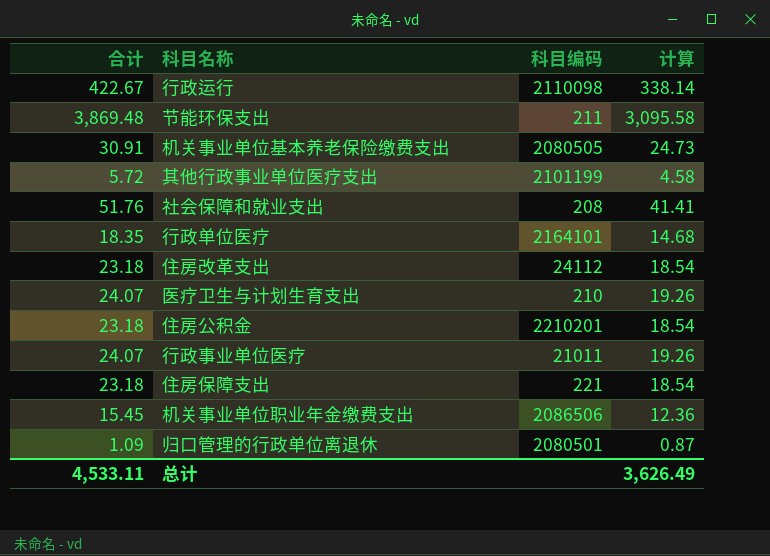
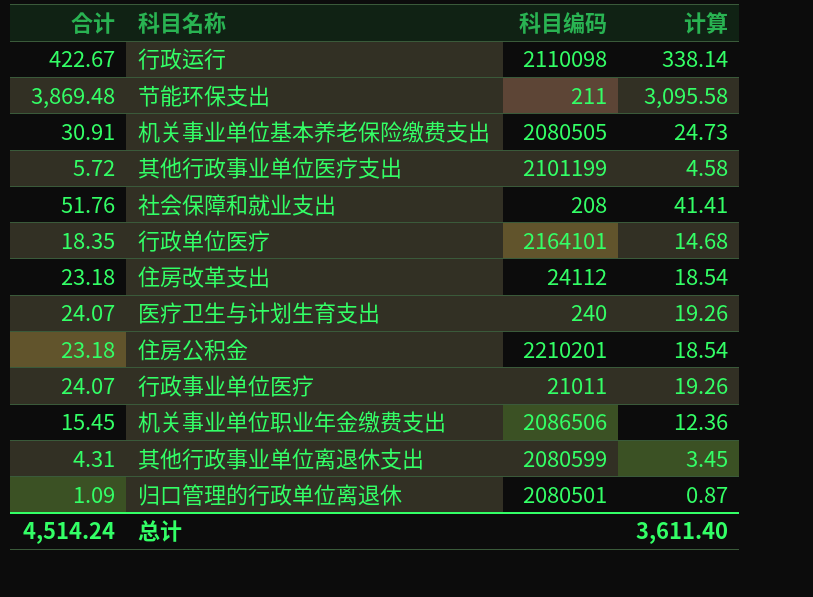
row 住房保障支出: 23.18 | 221 | 18.54 -> none
医疗卫生与计划生育支出 | 科目编码: 210 -> 240
row 其他行政事业单位离退休支出: none -> 4.31 | 2080599 | 3.45
总计 | 合计: 4,533.11 -> 4,514.24
总计 | 计算: 3,626.49 -> 3,611.40

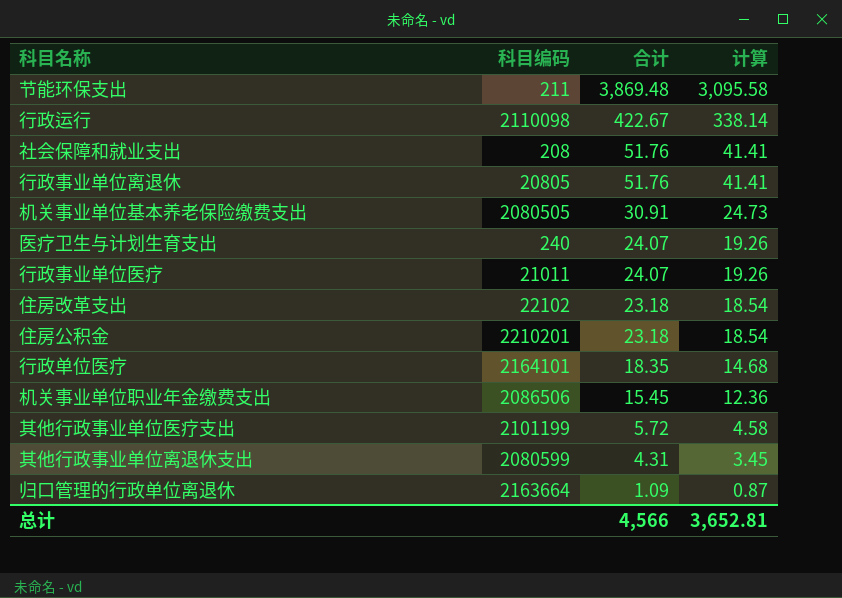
row order: none -> 合计 descending
column 合计 | position: 1 -> 3
row 行政事业单位离退休: none -> 20805 | 51.76 | 41.41
住房改革支出 | 科目编码: 24112 -> 22102
归口管理的行政单位离退休 | 科目编码: 2080501 -> 2163664
总计 | 合计: 4,514.24 -> 4,566
总计 | 计算: 3,611.40 -> 3,652.81

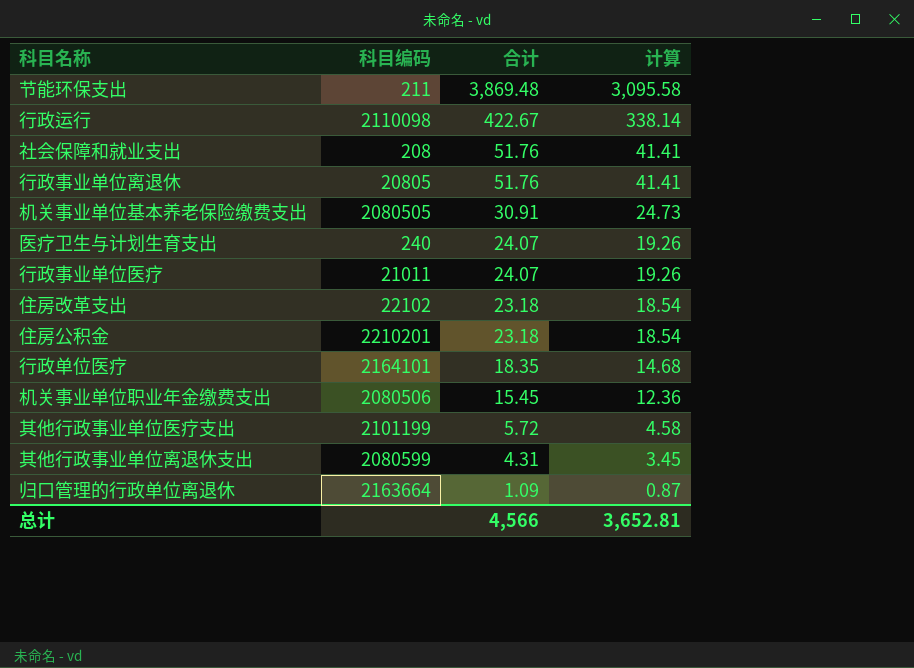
机关事业单位职业年金缴费支出 | 科目编码: 2086506 -> 2080506

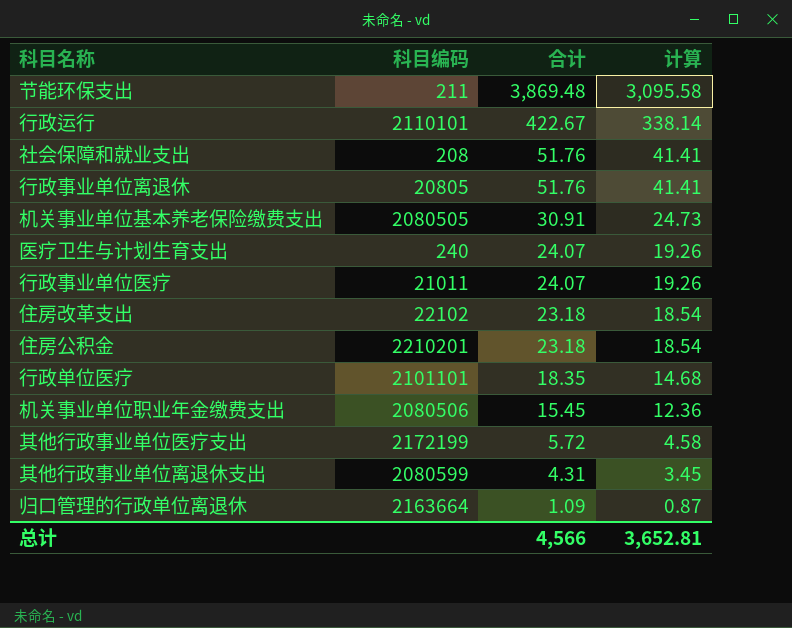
行政运行 | 科目编码: 2110098 -> 2110101
行政单位医疗 | 科目编码: 2164101 -> 2101101
其他行政事业单位医疗支出 | 科目编码: 2101199 -> 2172199

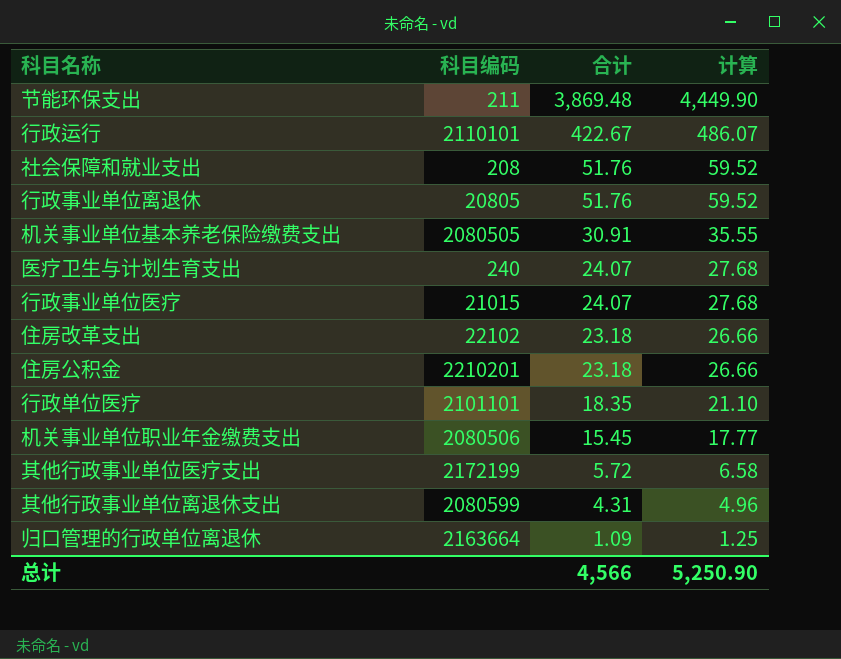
column 计算 | formula: [合计] * 0.8 -> [合计] * 1.15
行政事业单位医疗 | 科目编码: 21011 -> 21015
总计 | 计算: 3,652.81 -> 5,250.90

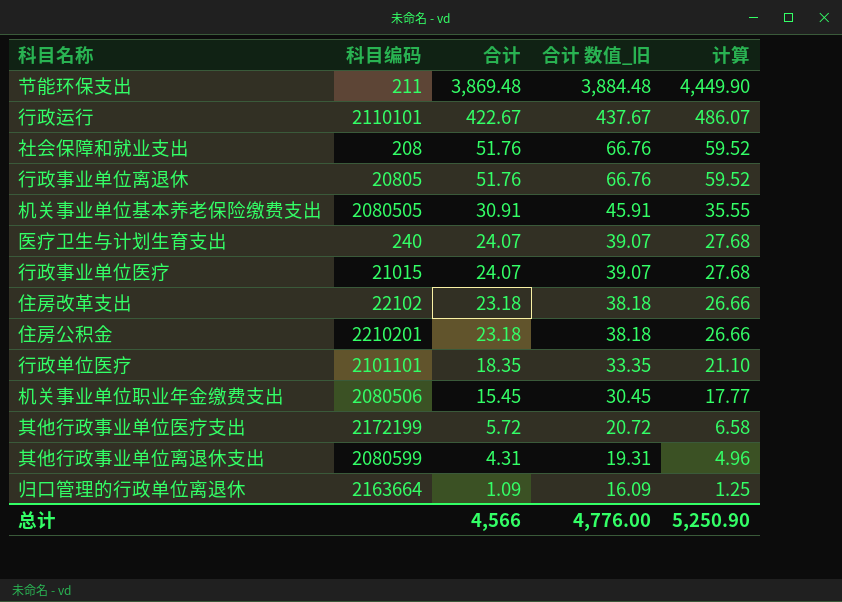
column 合计 数值_旧 | formula: none -> [合计] + 15

